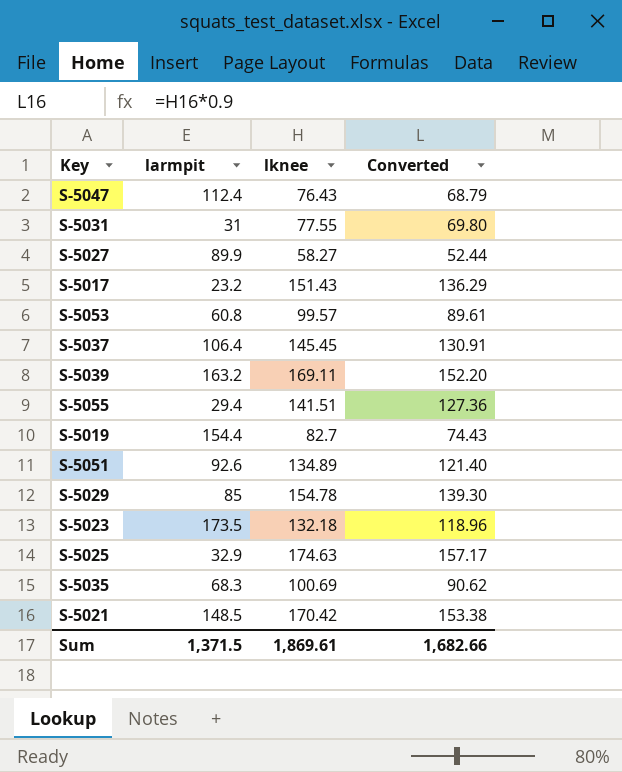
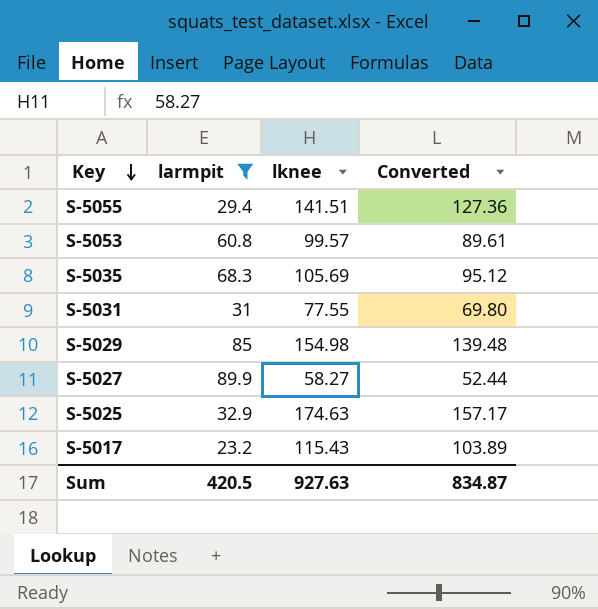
filter: none -> larmpit <= 89.9
row order: none -> Key descending
S-5035 | lknee: 100.69 -> 105.69
S-5035 | Converted: 90.62 -> 95.12
S-5029 | lknee: 154.78 -> 154.98
S-5029 | Converted: 139.30 -> 139.48
S-5017 | lknee: 151.43 -> 115.43
S-5017 | Converted: 136.29 -> 103.89
Sum | larmpit: 1,371.5 -> 420.5
Sum | lknee: 1,869.61 -> 927.63
Sum | Converted: 1,682.66 -> 834.87

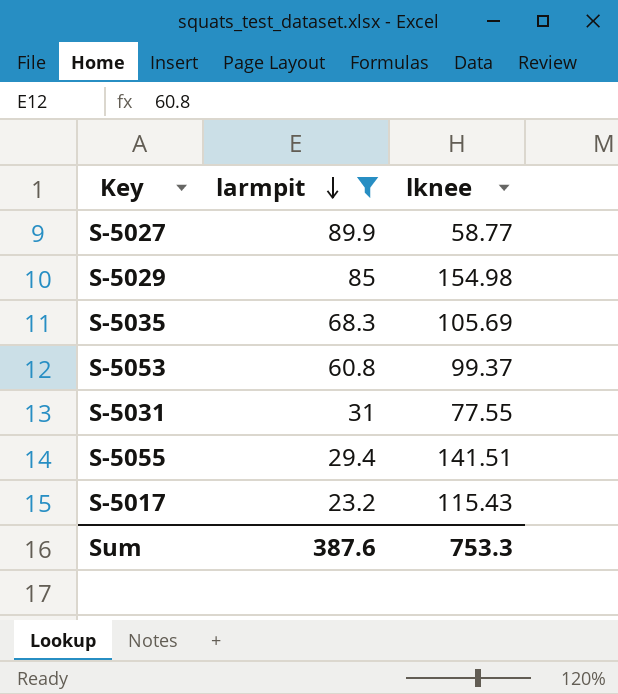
row order: Key descending -> larmpit descending
column Converted | formula: [lknee] * 0.9 -> none
row S-5025: 32.9 | 174.63 | 157.17 -> none
S-5027 | lknee: 58.27 -> 58.77
S-5053 | lknee: 99.57 -> 99.37
Sum | larmpit: 420.5 -> 387.6
Sum | lknee: 927.63 -> 753.3

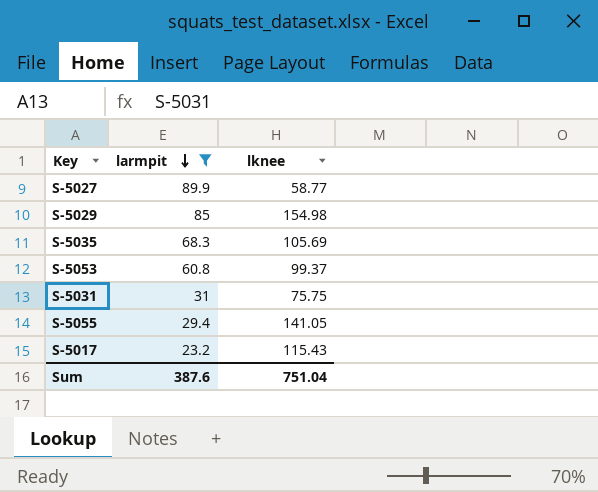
S-5031 | lknee: 77.55 -> 75.75
S-5055 | lknee: 141.51 -> 141.05
Sum | lknee: 753.3 -> 751.04

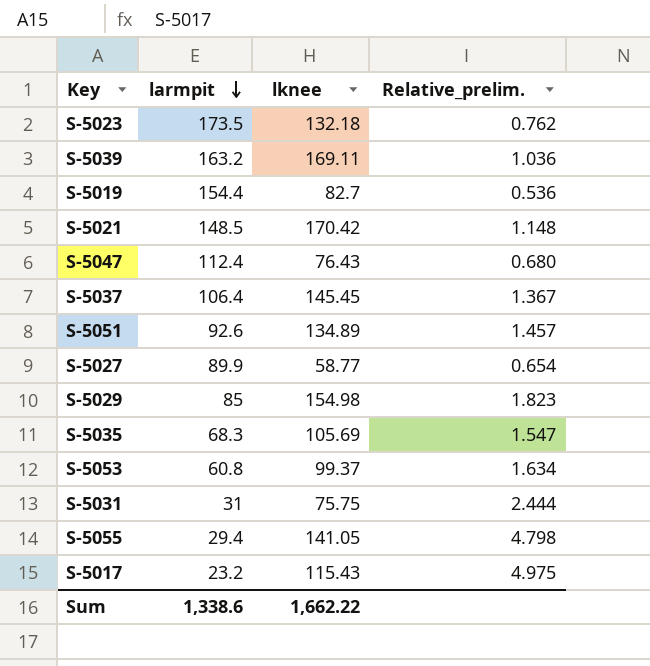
filter: larmpit <= 89.9 -> none
column Relative_prelim. | formula: none -> [lknee] / [larmpit]
Sum | larmpit: 387.6 -> 1,338.6
Sum | lknee: 751.04 -> 1,662.22

